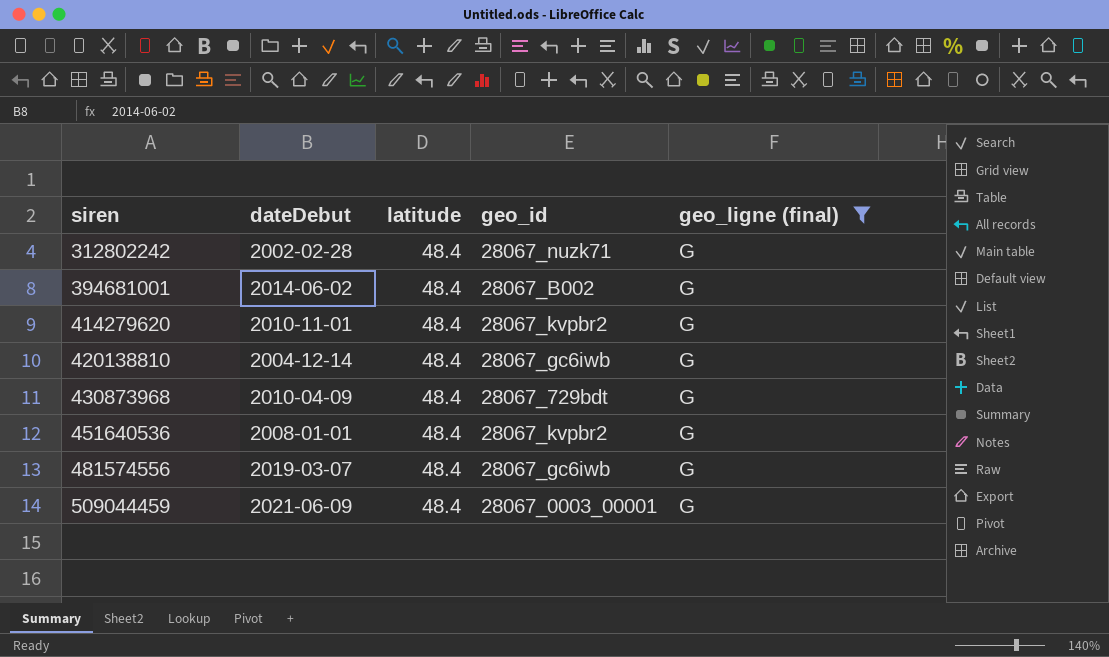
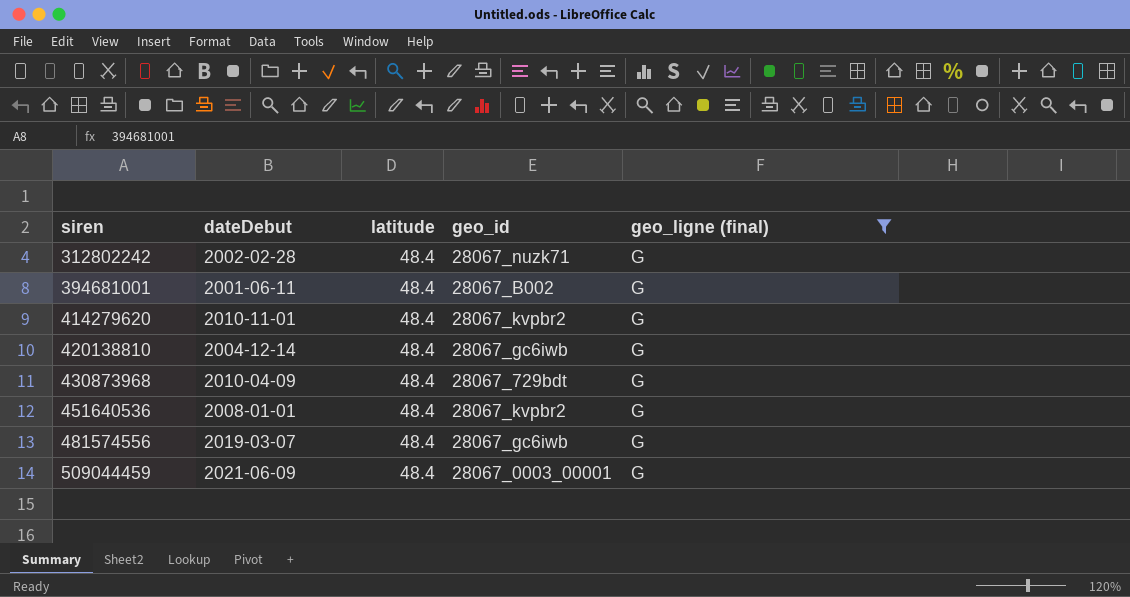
394681001 | dateDebut: 2014-06-02 -> 2001-06-11

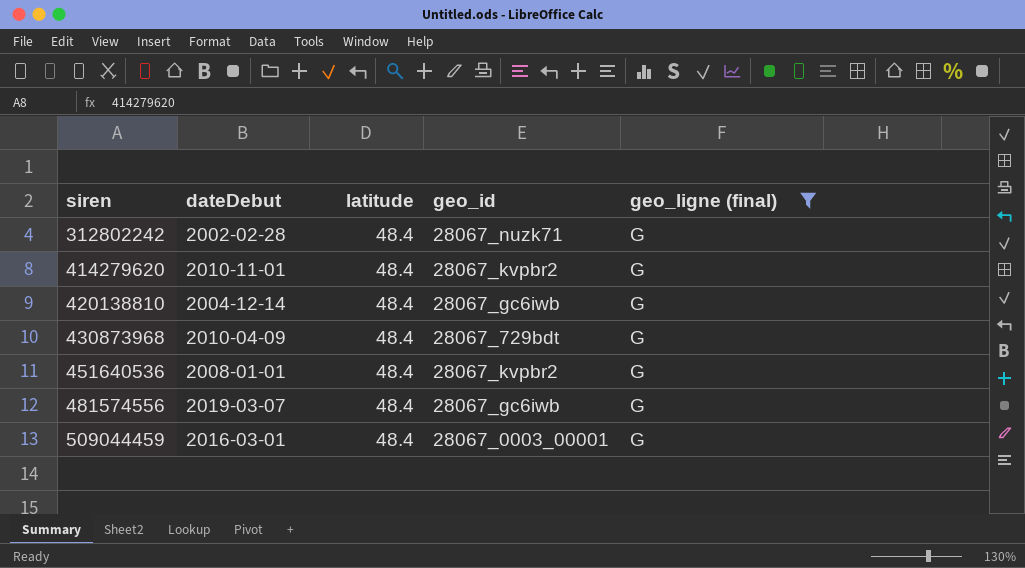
row 394681001: 2001-06-11 | 48.4 | 28067_B002 | G -> none
509044459 | dateDebut: 2021-06-09 -> 2016-03-01

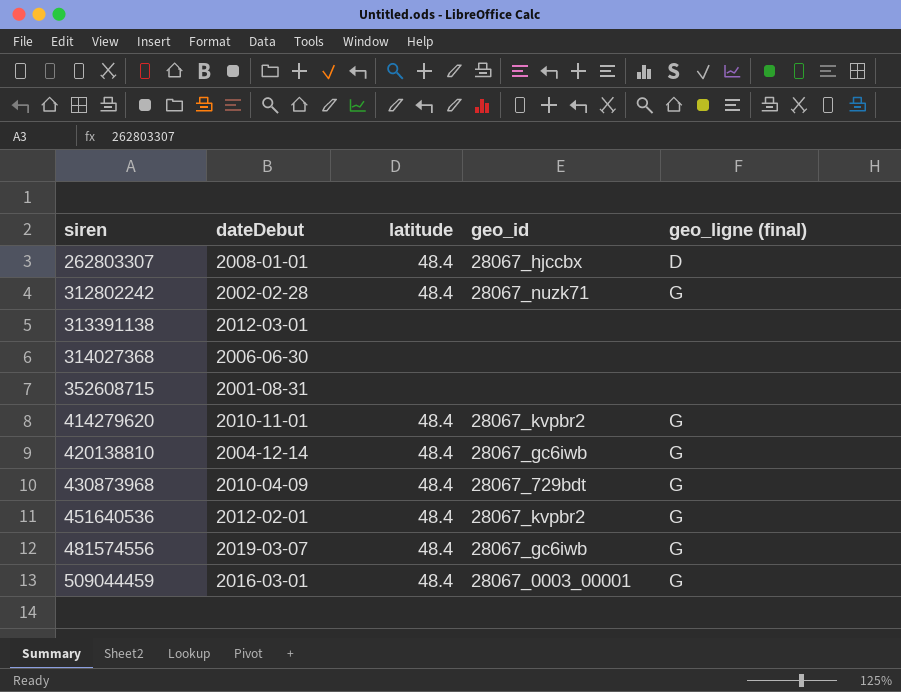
filter: geo_ligne (final) = G -> none
451640536 | dateDebut: 2008-01-01 -> 2012-02-01

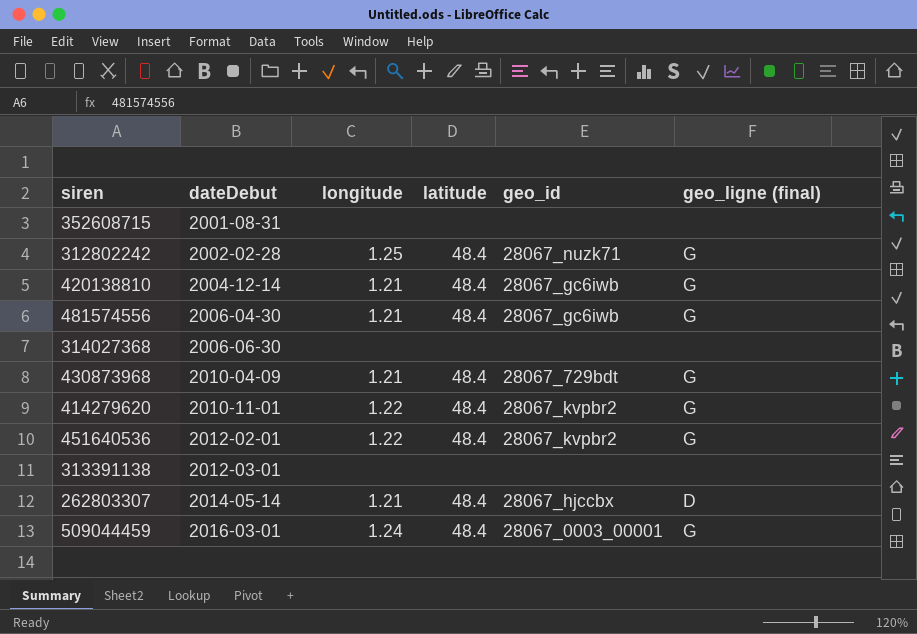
row order: siren ascending -> dateDebut ascending
column longitude | position: none -> 3
481574556 | dateDebut: 2019-03-07 -> 2006-04-30
262803307 | dateDebut: 2008-01-01 -> 2014-05-14

